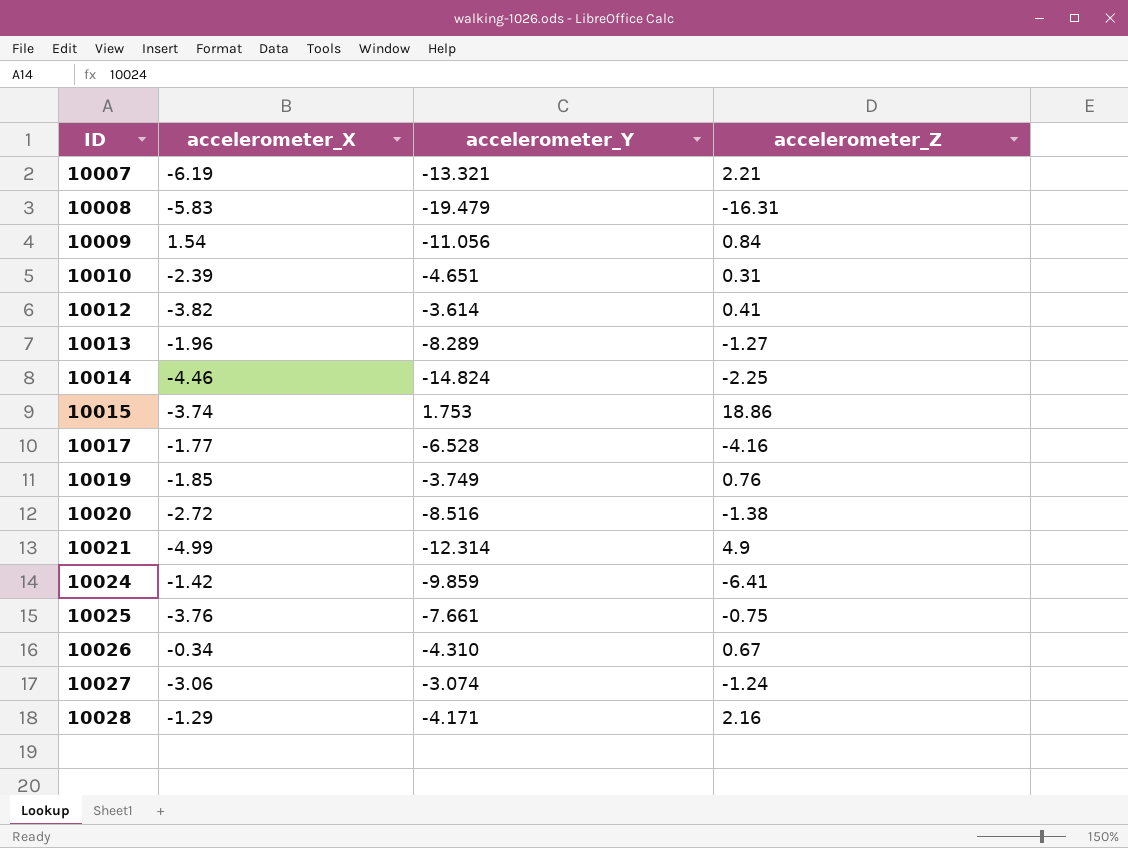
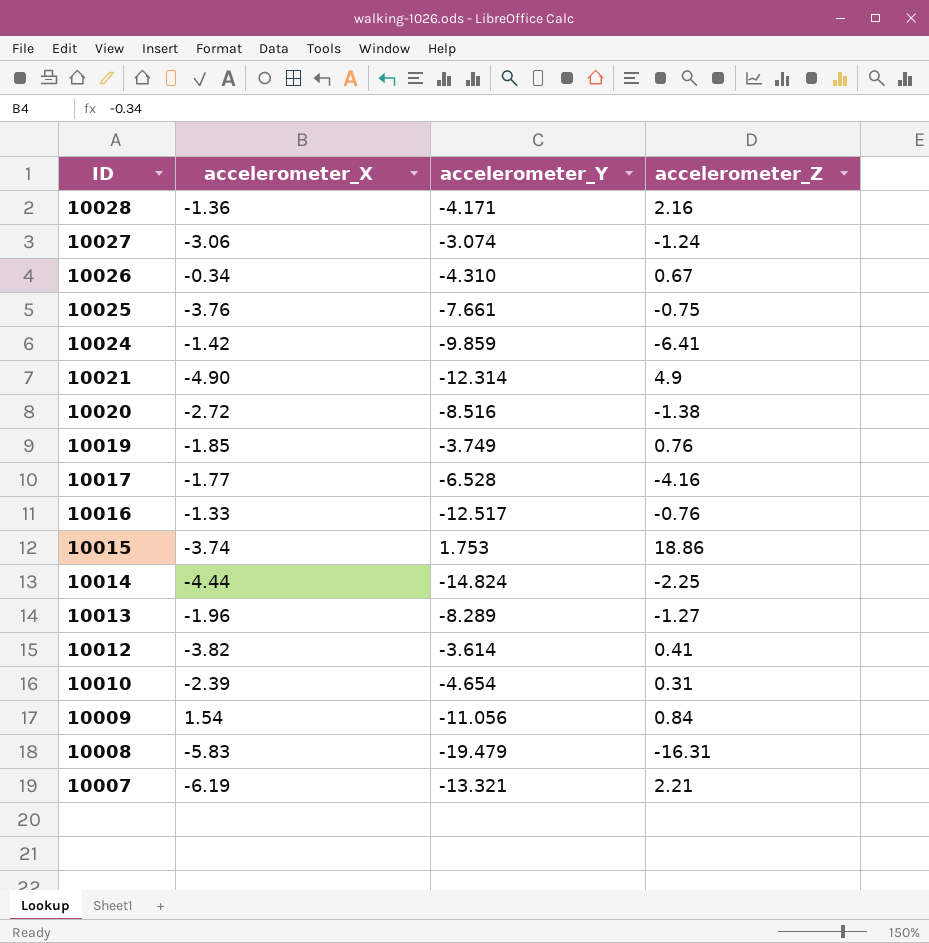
row order: ID ascending -> ID descending
10028 | accelerometer_X: -1.29 -> -1.36
10021 | accelerometer_X: -4.99 -> -4.90
row 10016: none -> -1.33 | -12.517 | -0.76
10014 | accelerometer_X: -4.46 -> -4.44
10010 | accelerometer_Y: -4.651 -> -4.654

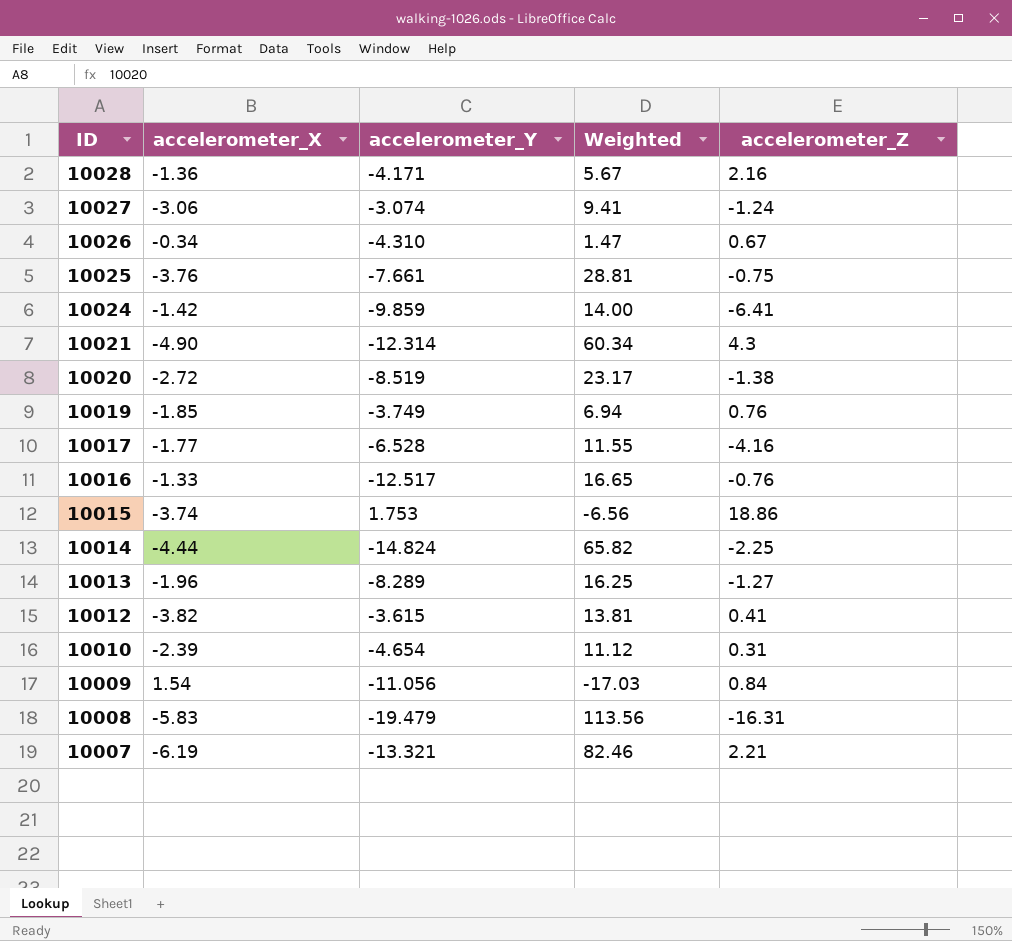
column Weighted | formula: none -> [accelerometer_X] * [accelerometer_Y]
10021 | accelerometer_Z: 4.9 -> 4.3
10020 | accelerometer_Y: -8.516 -> -8.519
10012 | accelerometer_Y: -3.614 -> -3.615

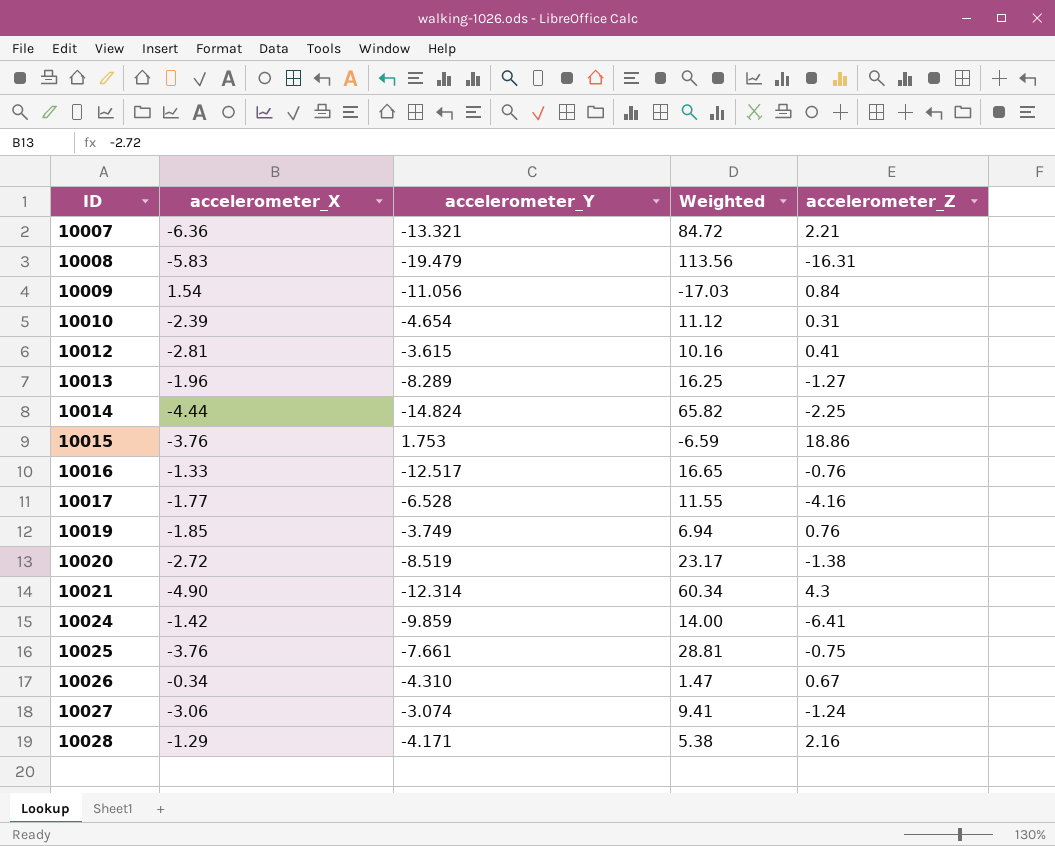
row order: ID descending -> ID ascending
10007 | accelerometer_X: -6.19 -> -6.36
10007 | Weighted: 82.46 -> 84.72
10012 | accelerometer_X: -3.82 -> -2.81
10012 | Weighted: 13.81 -> 10.16
10015 | accelerometer_X: -3.74 -> -3.76
10015 | Weighted: -6.56 -> -6.59
10028 | accelerometer_X: -1.36 -> -1.29
10028 | Weighted: 5.67 -> 5.38

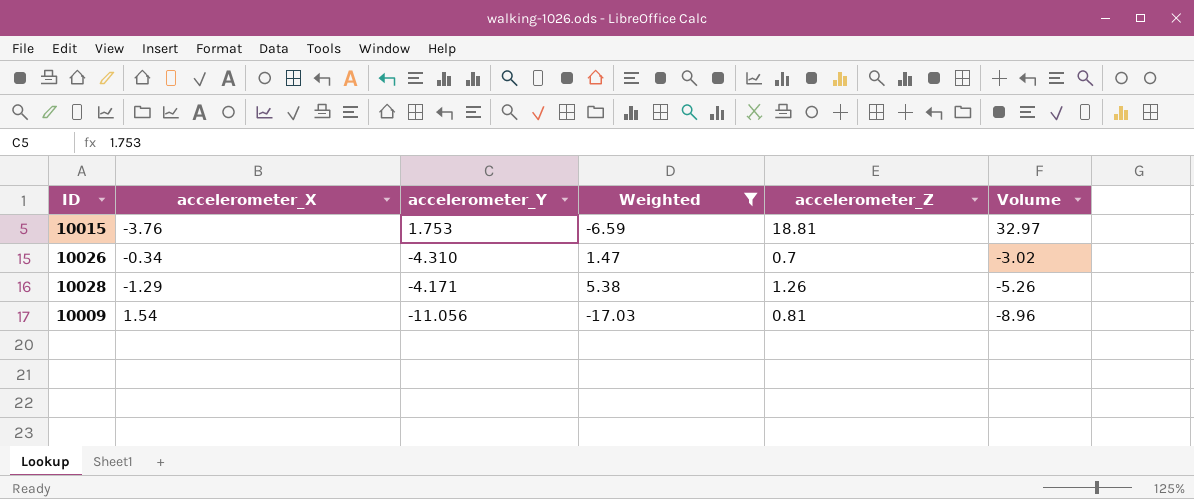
filter: none -> Weighted <= 5.38
row order: ID ascending -> Volume descending
column Volume | formula: none -> [accelerometer_Y] * [accelerometer_Z]
10015 | accelerometer_Z: 18.86 -> 18.81
10026 | accelerometer_Z: 0.67 -> 0.7
10028 | accelerometer_Z: 2.16 -> 1.26
10009 | accelerometer_Z: 0.84 -> 0.81

